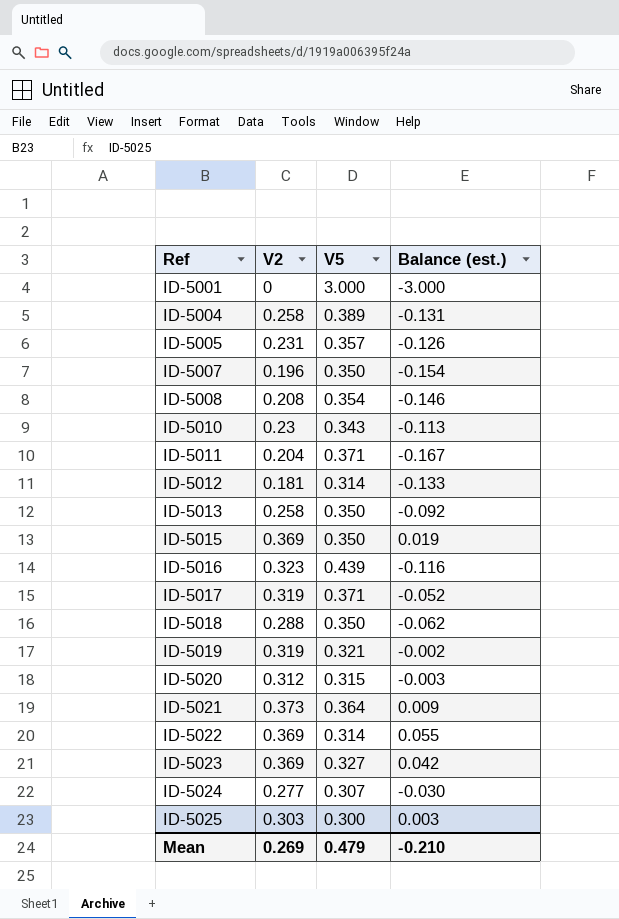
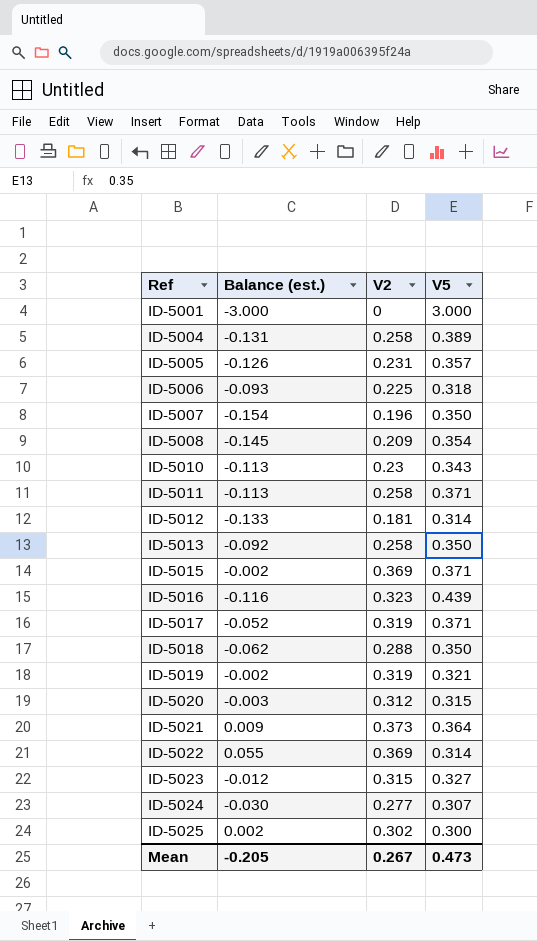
column Balance (est.) | position: 4 -> 2
row ID-5006: none -> -0.093 | 0.225 | 0.318
ID-5008 | Balance (est.): -0.146 -> -0.145
ID-5008 | V2: 0.208 -> 0.209
ID-5011 | Balance (est.): -0.167 -> -0.113
ID-5011 | V2: 0.204 -> 0.258
ID-5015 | Balance (est.): 0.019 -> -0.002
ID-5015 | V5: 0.350 -> 0.371
ID-5023 | Balance (est.): 0.042 -> -0.012
ID-5023 | V2: 0.369 -> 0.315
ID-5025 | Balance (est.): 0.003 -> 0.002
ID-5025 | V2: 0.303 -> 0.302
Mean | Balance (est.): -0.210 -> -0.205
Mean | V2: 0.269 -> 0.267
Mean | V5: 0.479 -> 0.473

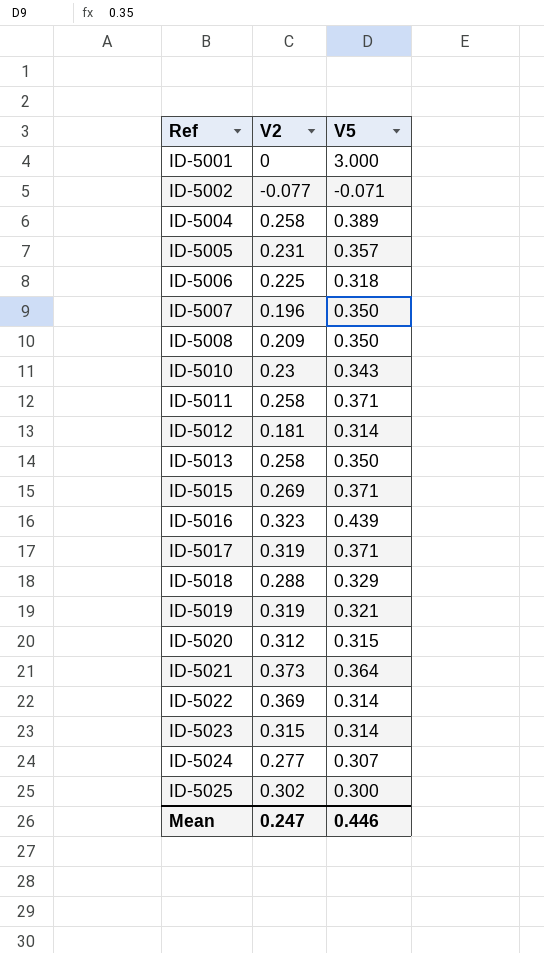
column Balance (est.) | formula: [V2] - [V5] -> none
row ID-5002: none -> -0.077 | -0.071
ID-5008 | V5: 0.354 -> 0.350
ID-5015 | V2: 0.369 -> 0.269
ID-5018 | V5: 0.350 -> 0.329
ID-5023 | V5: 0.327 -> 0.314
Mean | V2: 0.267 -> 0.247
Mean | V5: 0.473 -> 0.446

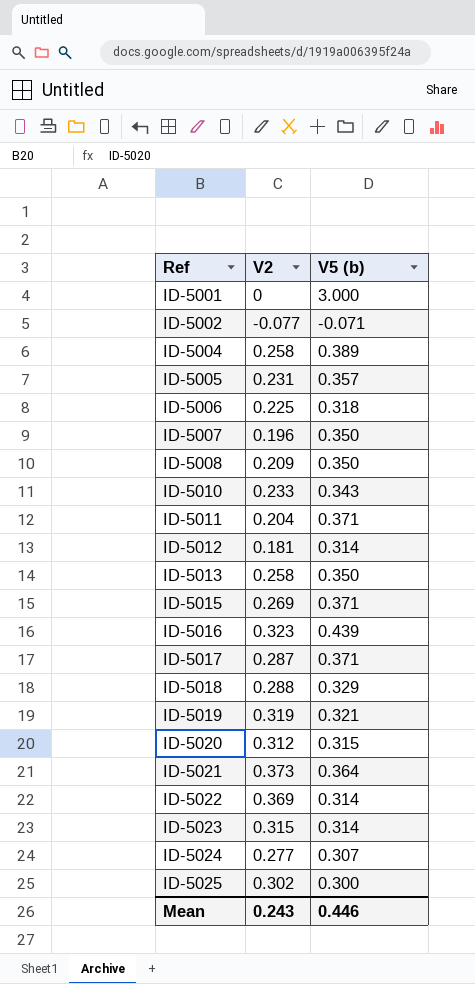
column name: V5 -> V5 (b)
ID-5010 | V2: 0.23 -> 0.233
ID-5011 | V2: 0.258 -> 0.204
ID-5017 | V2: 0.319 -> 0.287
Mean | V2: 0.247 -> 0.243

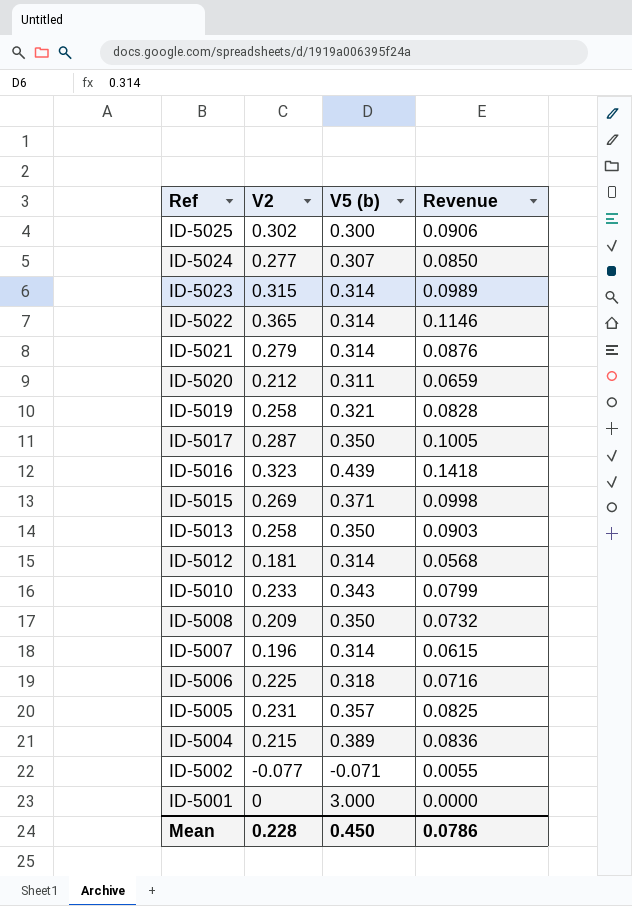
row order: Ref ascending -> Ref descending
column Revenue | formula: none -> [V2] * [V5 (b)]
row ID-5011: 0.204 | 0.371 -> none
row ID-5018: 0.288 | 0.329 -> none
ID-5022 | V2: 0.369 -> 0.365
ID-5021 | V2: 0.373 -> 0.279
ID-5021 | V5 (b): 0.364 -> 0.314
ID-5020 | V2: 0.312 -> 0.212
ID-5020 | V5 (b): 0.315 -> 0.311
ID-5019 | V2: 0.319 -> 0.258
ID-5017 | V5 (b): 0.371 -> 0.350
ID-5007 | V5 (b): 0.350 -> 0.314
ID-5004 | V2: 0.258 -> 0.215
Mean | V2: 0.243 -> 0.228
Mean | V5 (b): 0.446 -> 0.450

